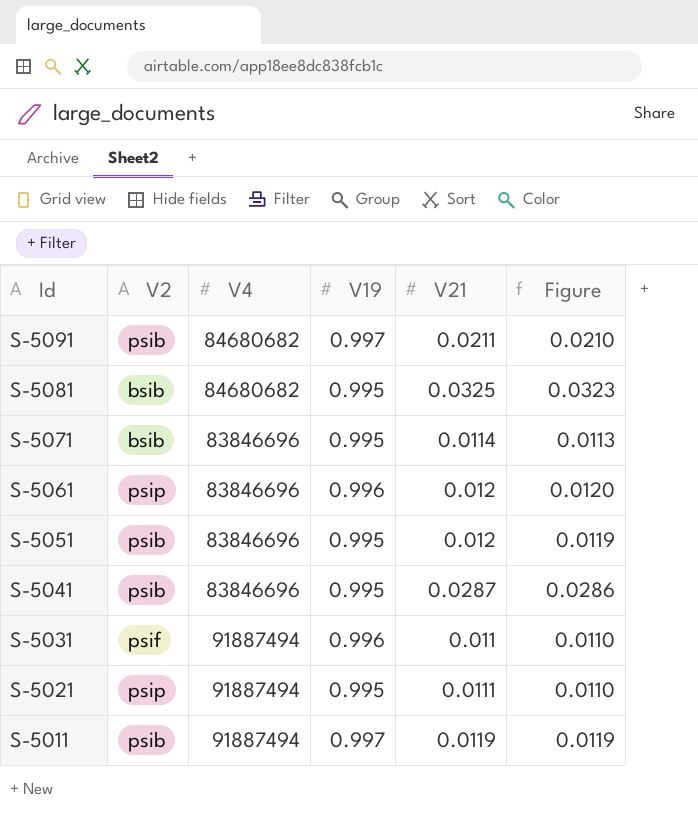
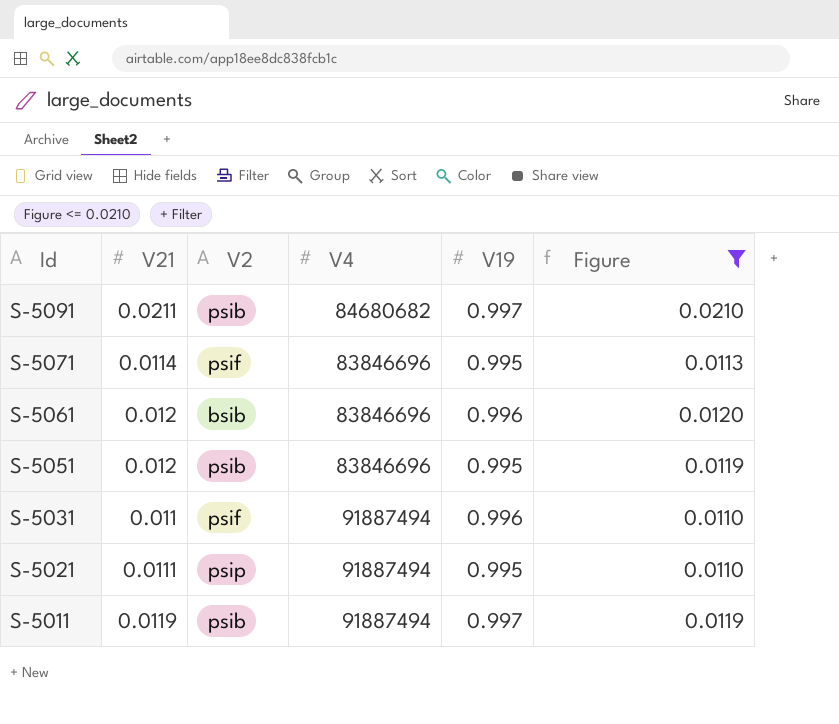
filter: none -> Figure <= 0.0210
column V21 | position: 5 -> 2
S-5071 | V2: bsib -> psif
S-5061 | V2: psip -> bsib

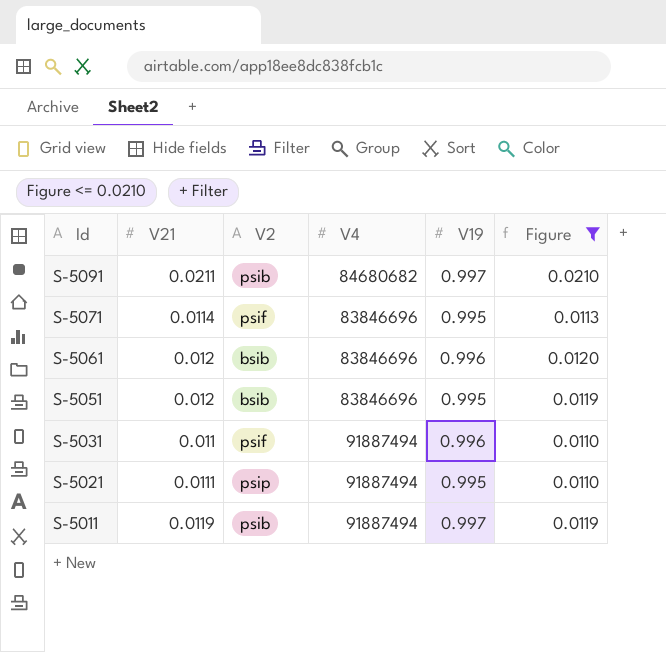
S-5051 | V2: psib -> bsib

